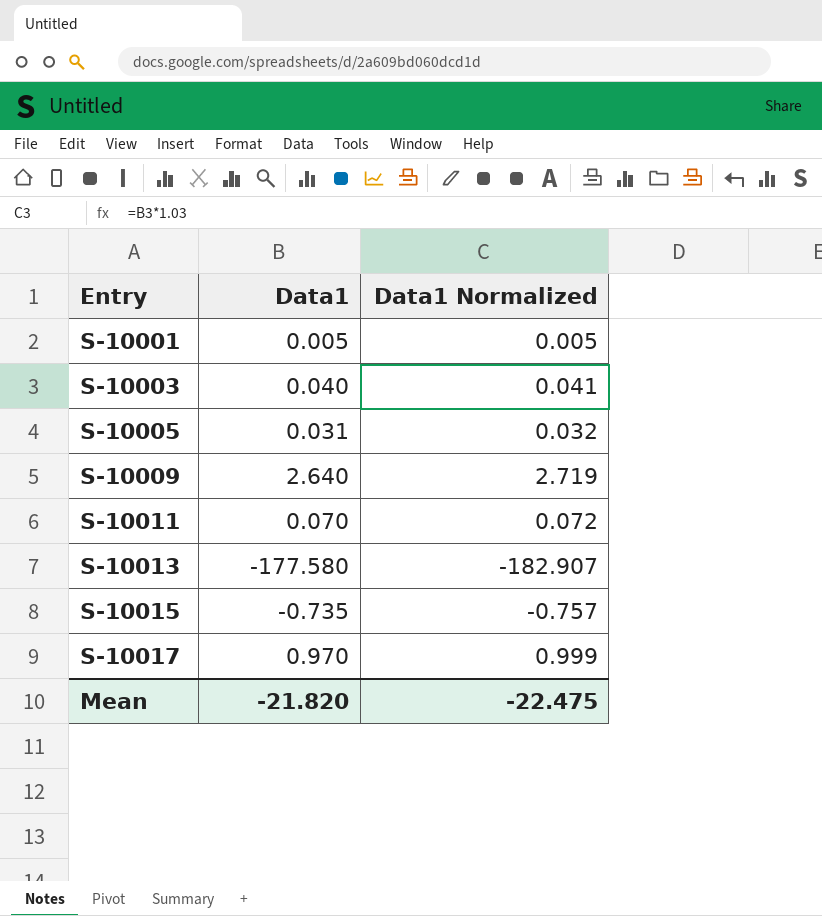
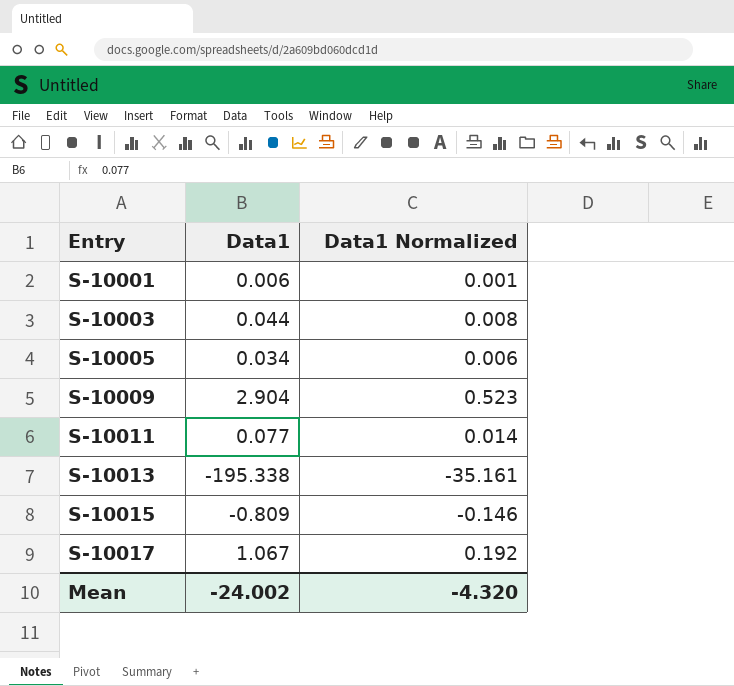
column Data1 Normalized | formula: [Data1] * 1.03 -> [Data1] * 0.18
S-10001 | Data1: 0.005 -> 0.006
S-10003 | Data1: 0.040 -> 0.044
S-10005 | Data1: 0.031 -> 0.034
S-10009 | Data1: 2.640 -> 2.904
S-10011 | Data1: 0.070 -> 0.077
S-10013 | Data1: -177.580 -> -195.338
S-10015 | Data1: -0.735 -> -0.809
S-10017 | Data1: 0.970 -> 1.067
Mean | Data1: -21.820 -> -24.002
Mean | Data1 Normalized: -22.475 -> -4.320

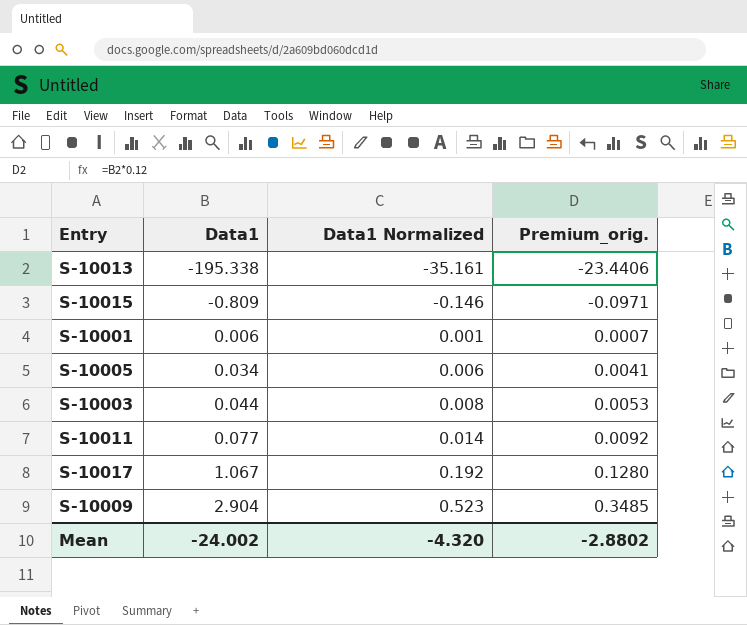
row order: Entry ascending -> Data1 ascending
column Premium_orig. | formula: none -> [Data1] * 0.12

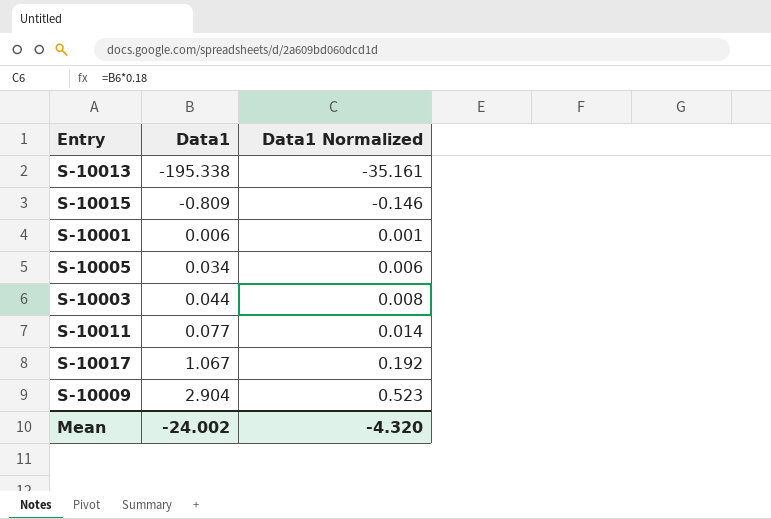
column Premium_orig. | formula: [Data1] * 0.12 -> none

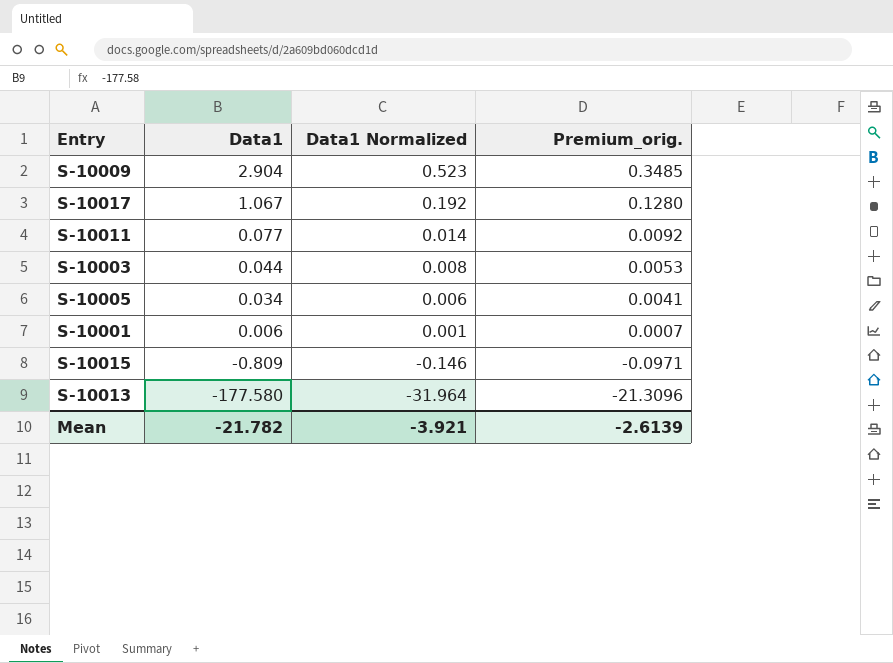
row order: Data1 ascending -> Data1 descending
column Premium_orig. | formula: none -> [Data1] * 0.12
S-10013 | Data1: -195.338 -> -177.580
S-10013 | Data1 Normalized: -35.161 -> -31.964
Mean | Data1: -24.002 -> -21.782
Mean | Data1 Normalized: -4.320 -> -3.921

